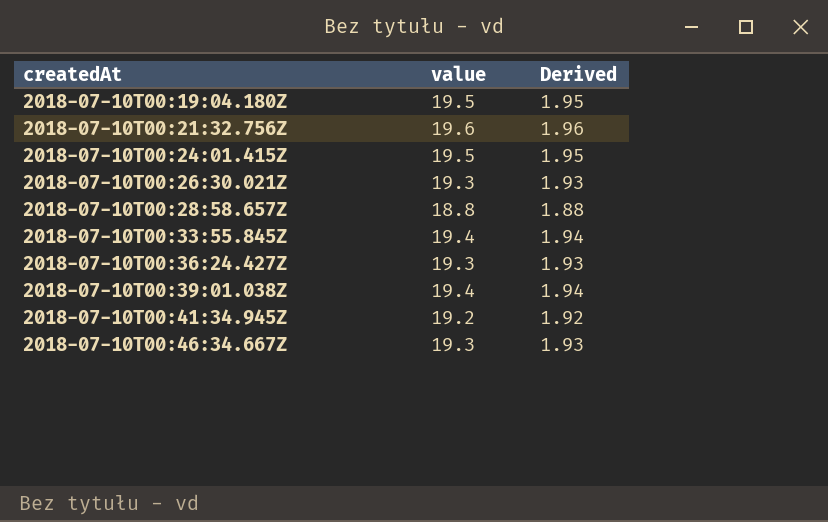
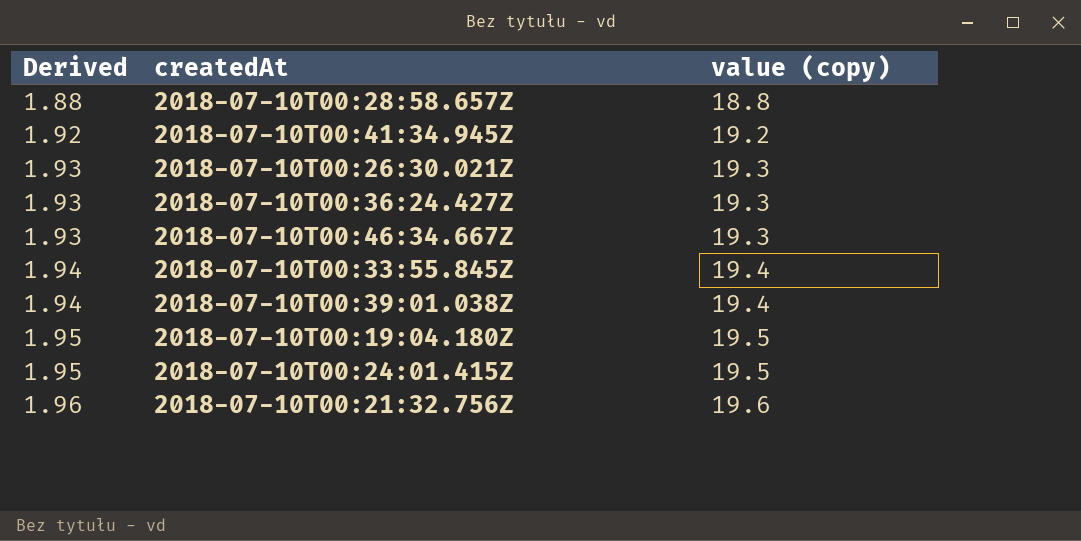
row order: createdAt ascending -> Derived ascending
column Derived | position: 3 -> 1
column name: value -> value (copy)

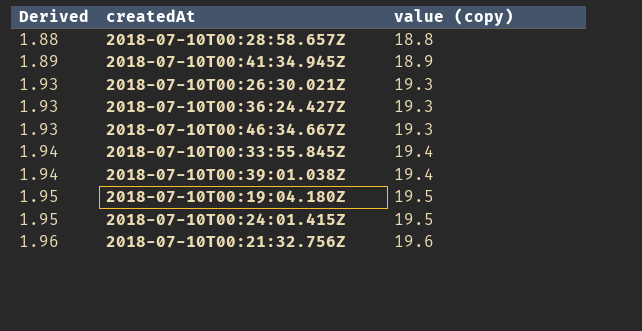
2018-07-10T00:41:34.945Z | Derived: 1.92 -> 1.89
2018-07-10T00:41:34.945Z | value (copy): 19.2 -> 18.9

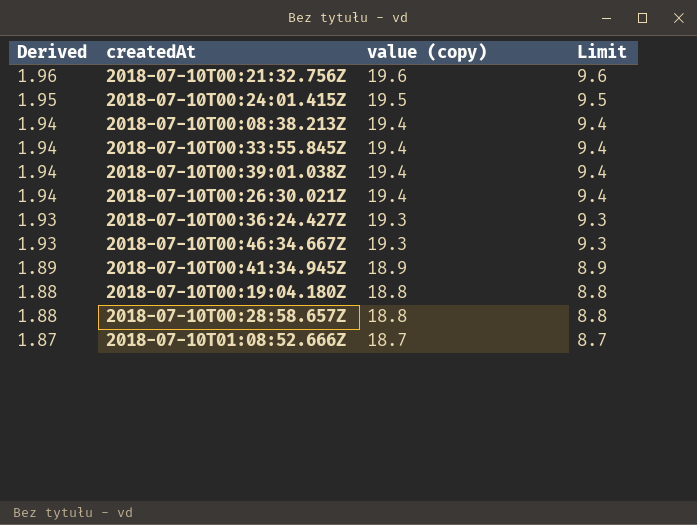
row order: Derived ascending -> Derived descending
column Limit | formula: none -> [value (copy)] - 10
row 2018-07-10T00:08:38.213Z: none -> 1.94 | 19.4 | 9.4
2018-07-10T00:26:30.021Z | Derived: 1.93 -> 1.94
2018-07-10T00:26:30.021Z | value (copy): 19.3 -> 19.4
2018-07-10T00:19:04.180Z | Derived: 1.95 -> 1.88
2018-07-10T00:19:04.180Z | value (copy): 19.5 -> 18.8
row 2018-07-10T01:08:52.666Z: none -> 1.87 | 18.7 | 8.7

